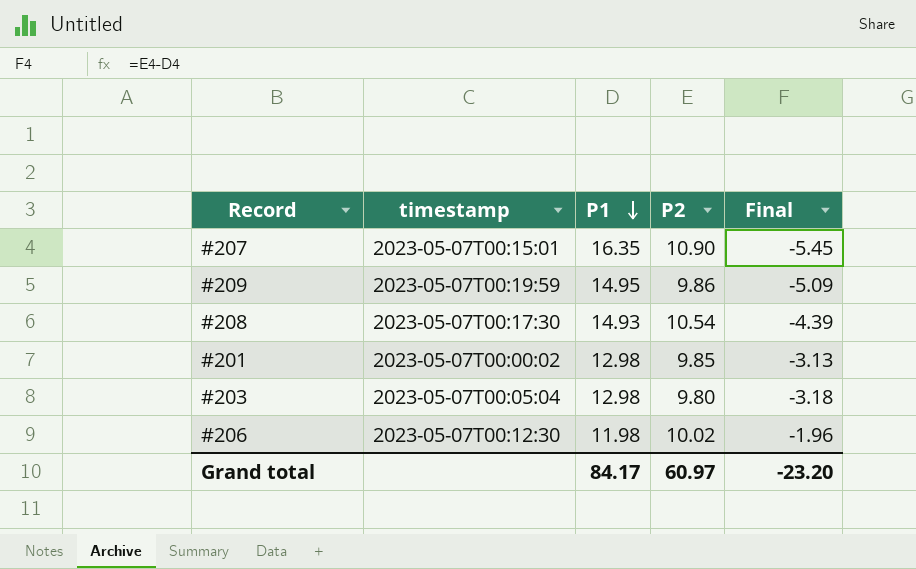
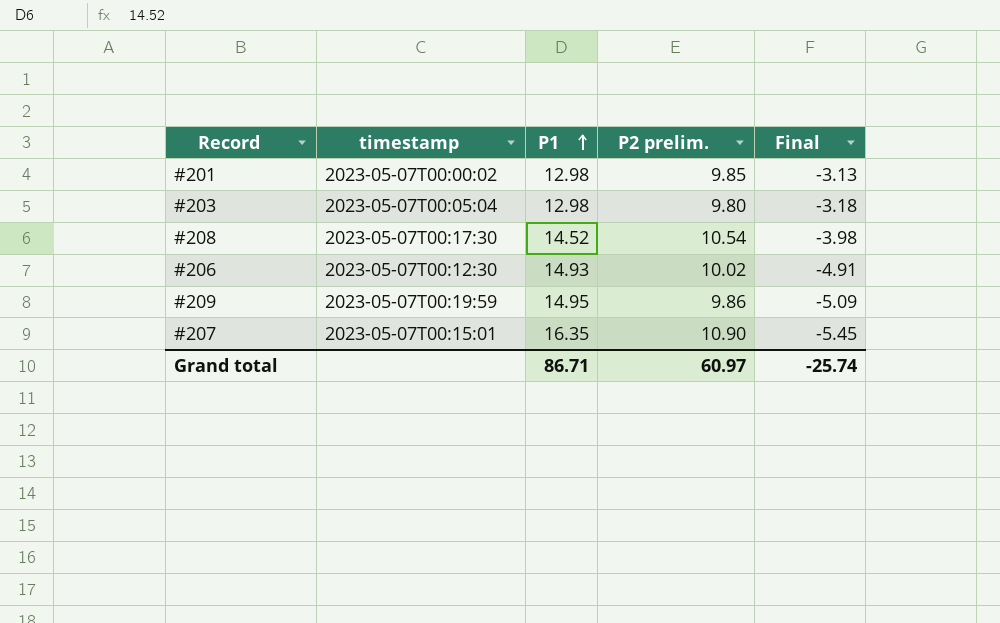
row order: P1 descending -> P1 ascending
column name: P2 -> P2 prelim.
#208 | P1: 14.93 -> 14.52
#208 | Final: -4.39 -> -3.98
#206 | P1: 11.98 -> 14.93
#206 | Final: -1.96 -> -4.91
Grand total | P1: 84.17 -> 86.71
Grand total | Final: -23.20 -> -25.74

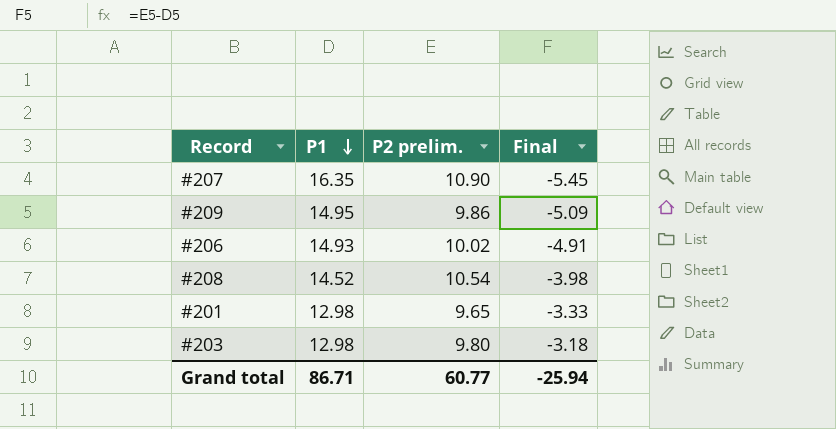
row order: P1 ascending -> P1 descending
column timestamp | position: 2 -> none
#201 | P2 prelim.: 9.85 -> 9.65
#201 | Final: -3.13 -> -3.33
Grand total | P2 prelim.: 60.97 -> 60.77
Grand total | Final: -25.74 -> -25.94

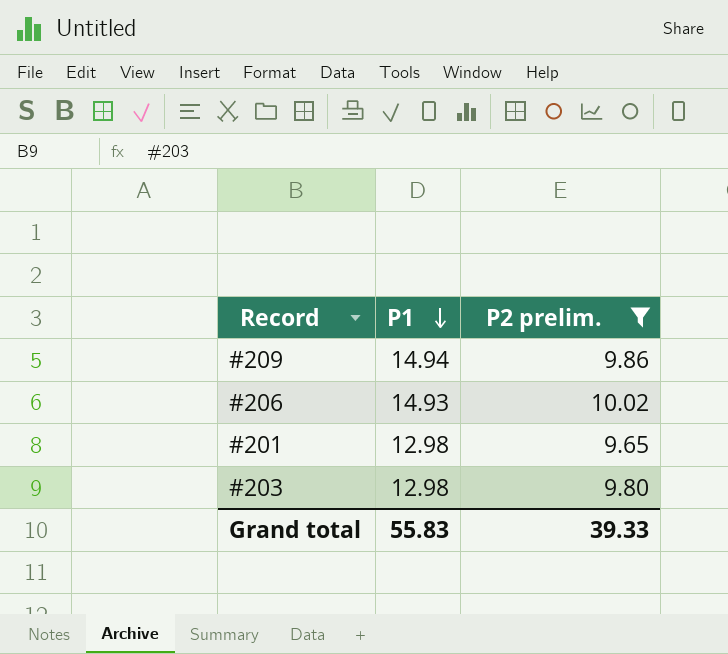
filter: none -> P2 prelim. <= 10.02
column Final | formula: [P2 prelim.] - [P1] -> none
#209 | P1: 14.95 -> 14.94
Grand total | P1: 86.71 -> 55.83
Grand total | P2 prelim.: 60.77 -> 39.33

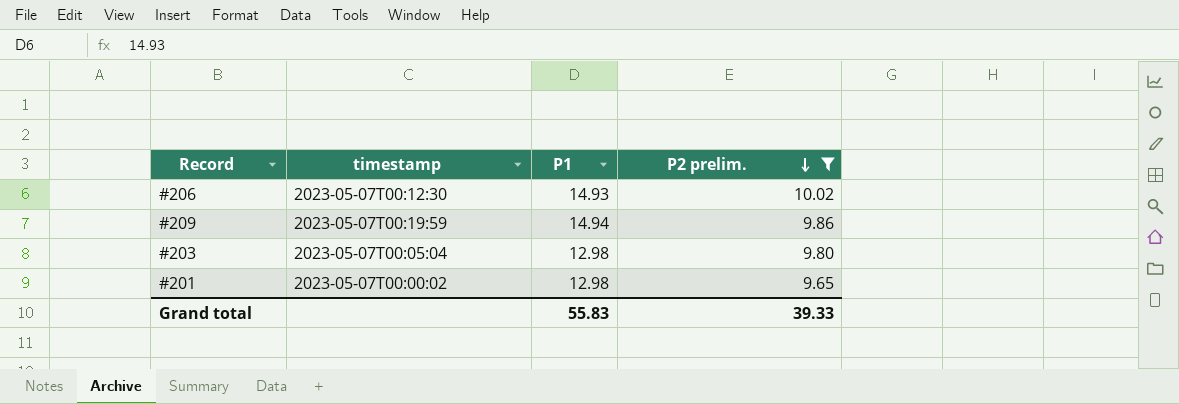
row order: P1 descending -> P2 prelim. descending
column timestamp | position: none -> 2

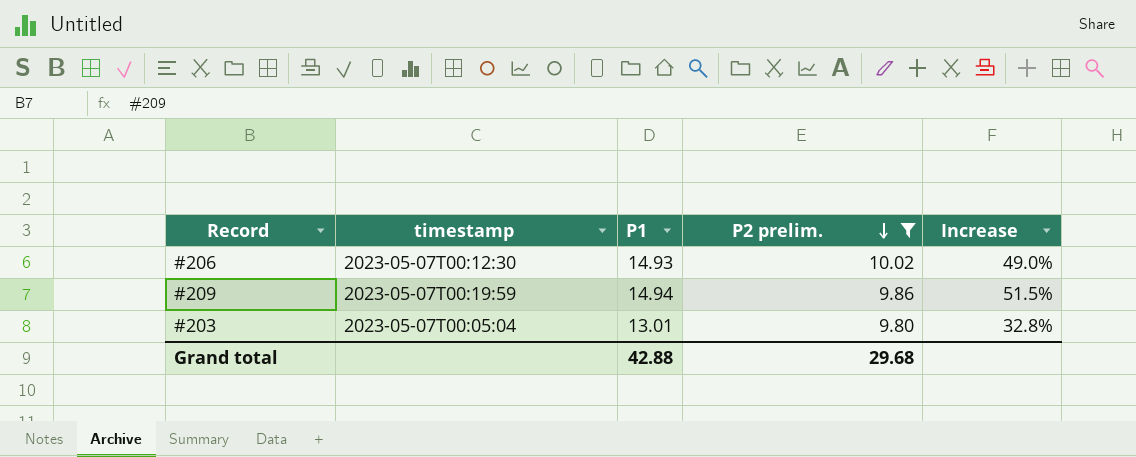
column Increase | formula: none -> ([P1] - [P2 prelim.]) / [P2 prelim.]
row #201: 2023-05-07T00:00:02 | 12.98 | 9.65 -> none
#203 | P1: 12.98 -> 13.01
Grand total | P1: 55.83 -> 42.88
Grand total | P2 prelim.: 39.33 -> 29.68

